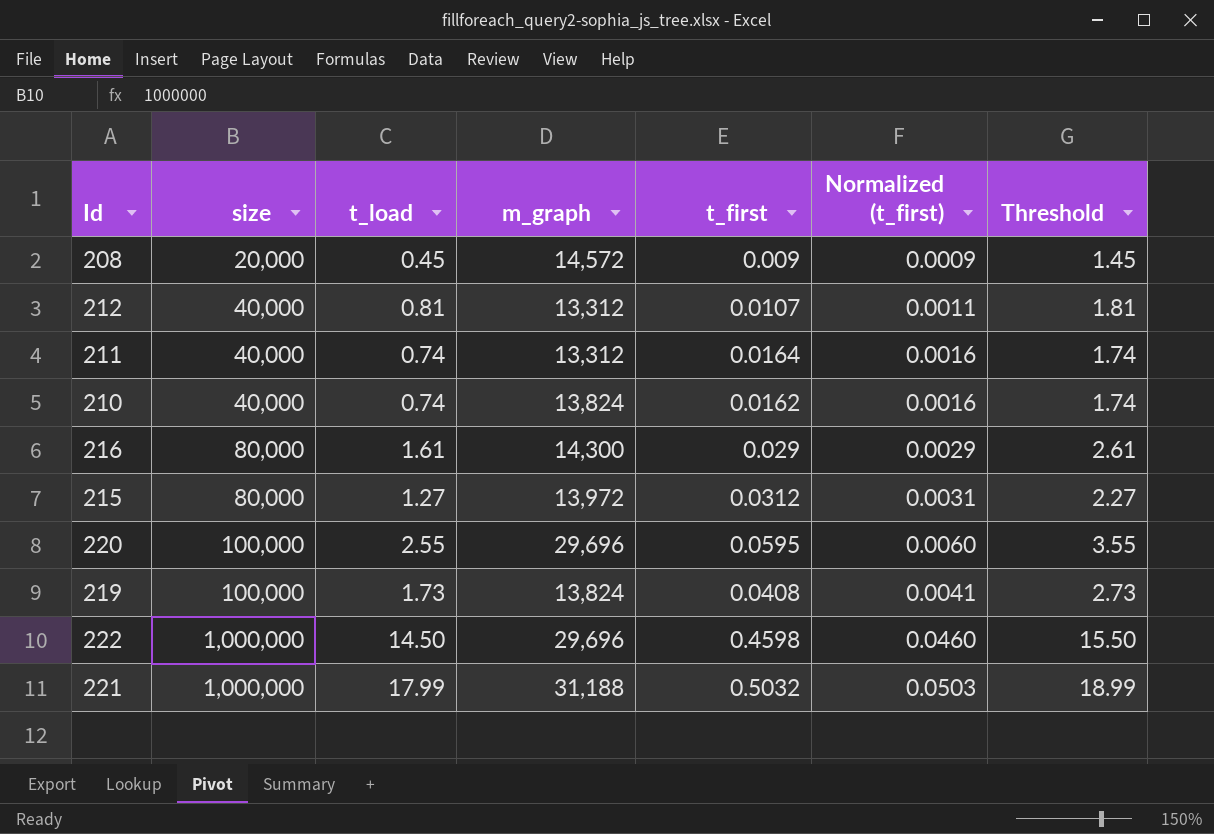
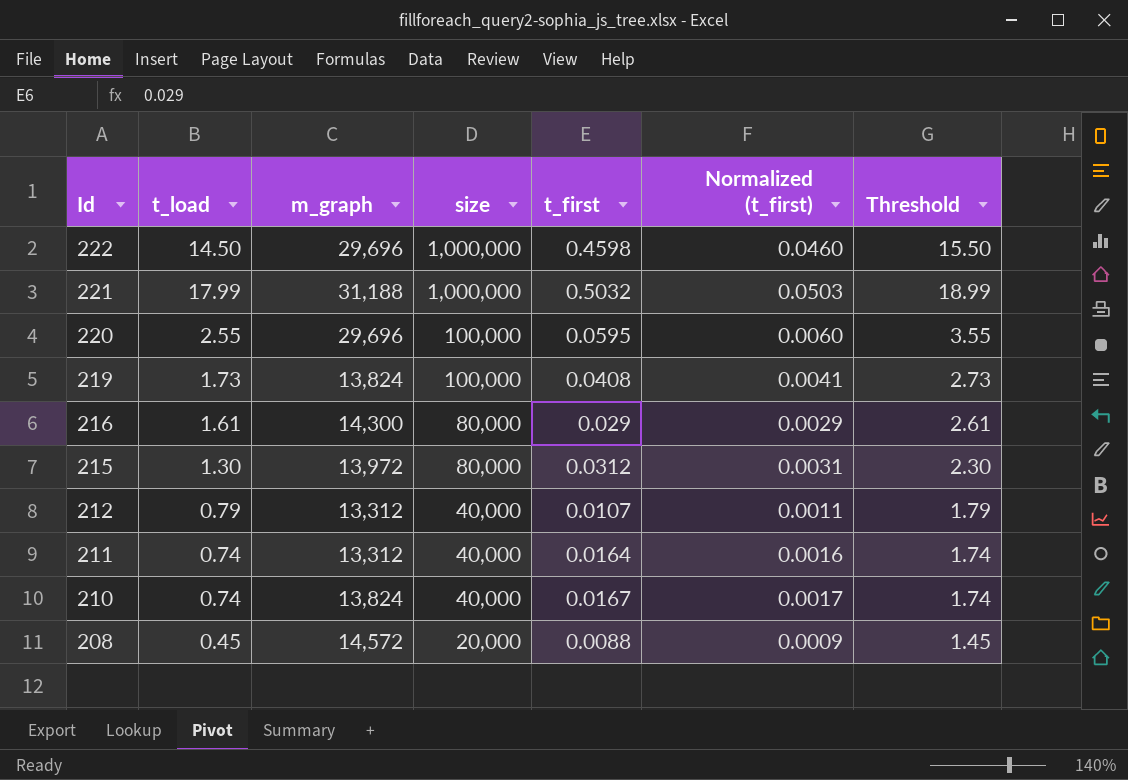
row order: size ascending -> Id descending
column size | position: 2 -> 4
215 | t_load: 1.27 -> 1.30
215 | Threshold: 2.27 -> 2.30
212 | t_load: 0.81 -> 0.79
212 | Threshold: 1.81 -> 1.79
210 | t_first: 0.0162 -> 0.0167
210 | Normalized (t_first): 0.0016 -> 0.0017
208 | t_first: 0.009 -> 0.0088

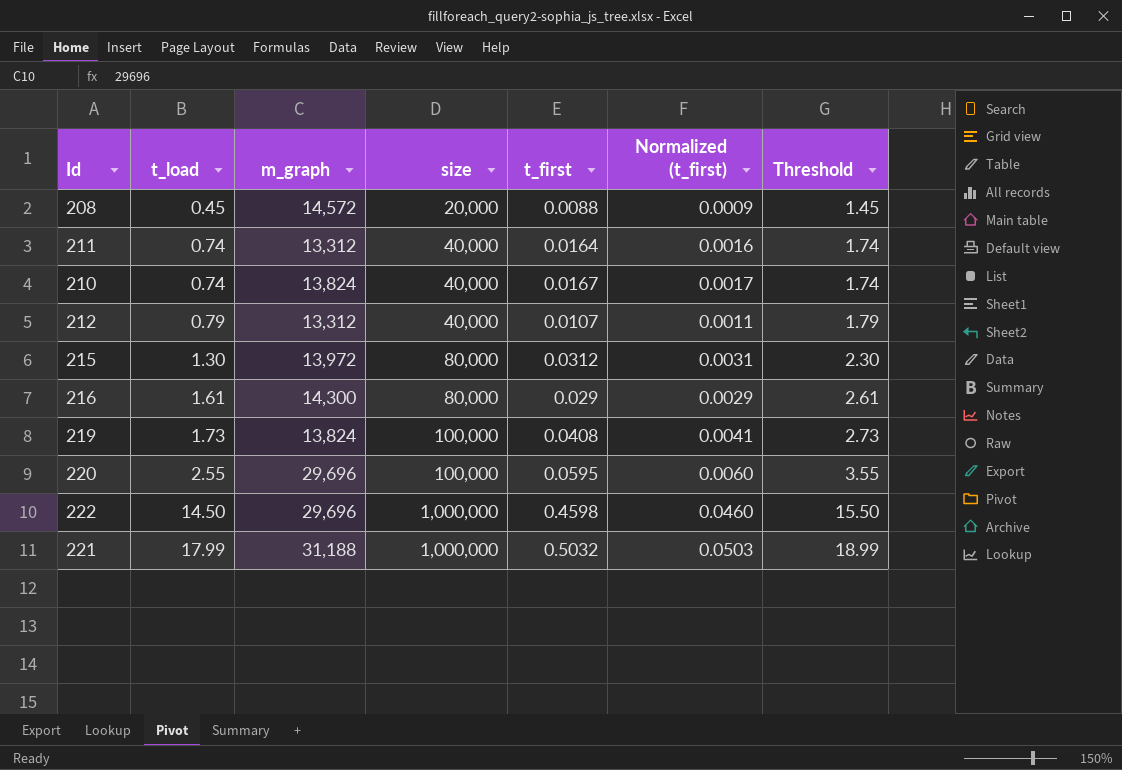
row order: Id descending -> t_load ascending

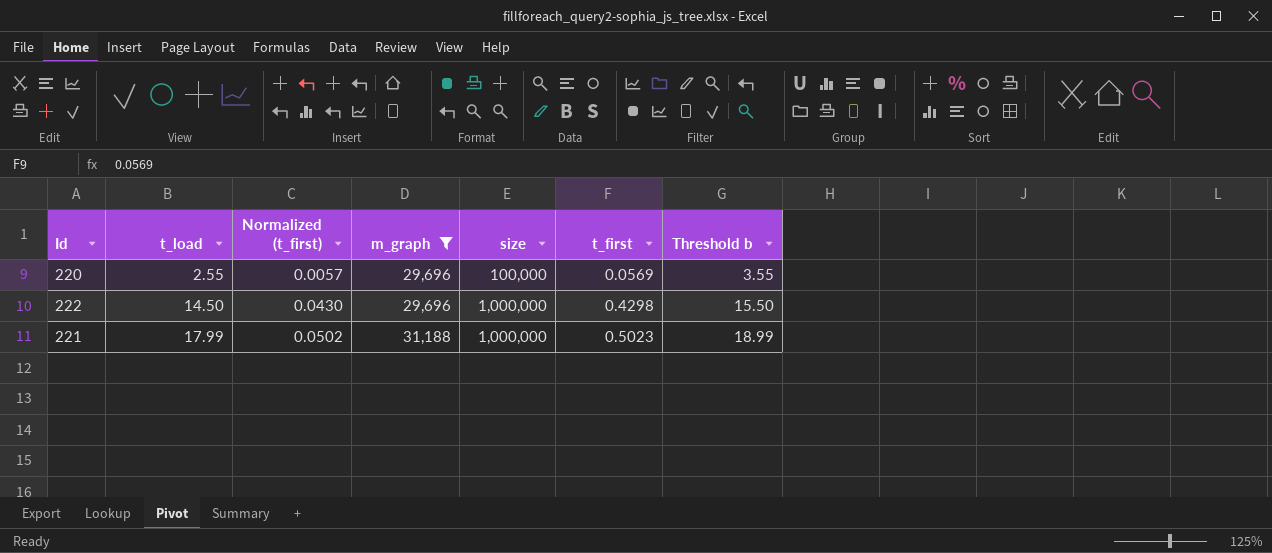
filter: none -> m_graph >= 29,696
column Normalized (t_first) | position: 6 -> 3
column name: Threshold -> Threshold b
220 | Normalized (t_first): 0.0060 -> 0.0057
220 | t_first: 0.0595 -> 0.0569
222 | Normalized (t_first): 0.0460 -> 0.0430
222 | t_first: 0.4598 -> 0.4298
221 | Normalized (t_first): 0.0503 -> 0.0502
221 | t_first: 0.5032 -> 0.5023

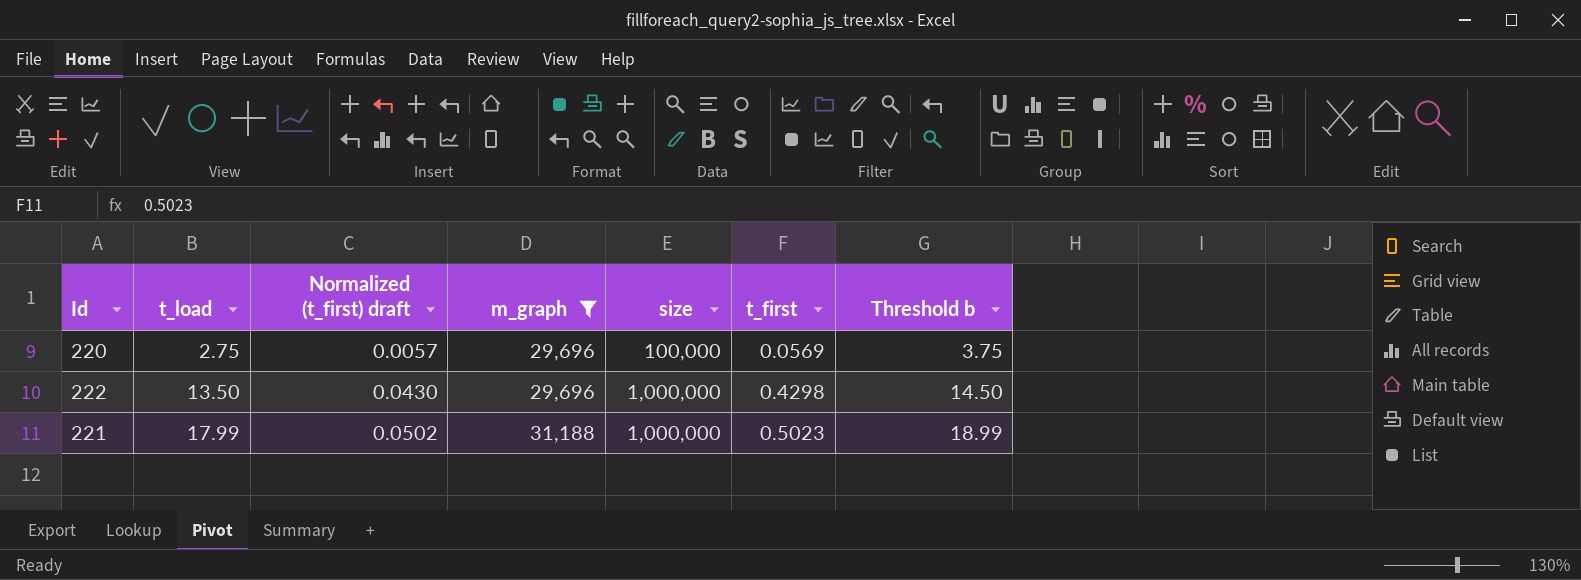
column name: Normalized (t_first) -> Normalized (t_first) draft
220 | t_load: 2.55 -> 2.75
220 | Threshold b: 3.55 -> 3.75
222 | t_load: 14.50 -> 13.50
222 | Threshold b: 15.50 -> 14.50

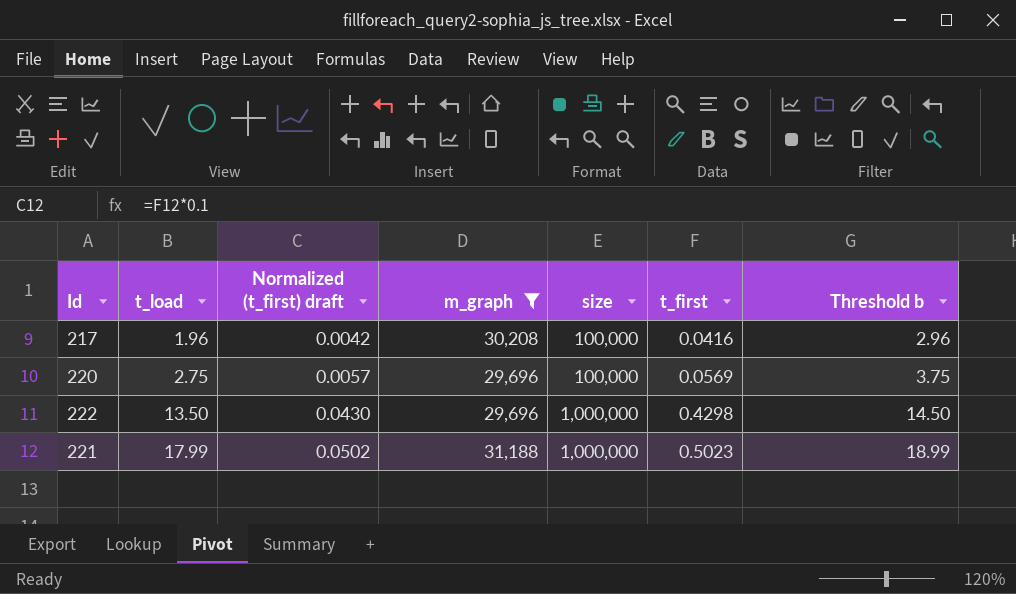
row 217: none -> 1.96 | 0.0042 | 30,208 | 100,000 | 0.0416 | 2.96

